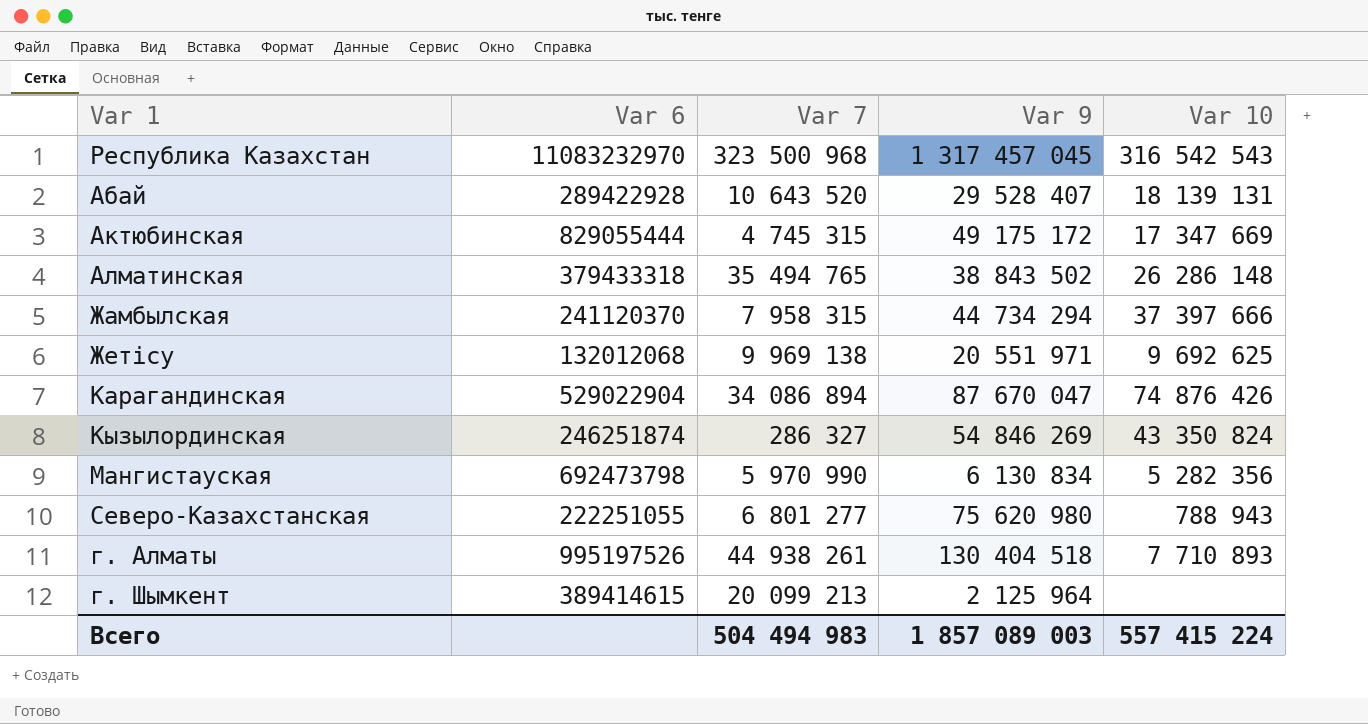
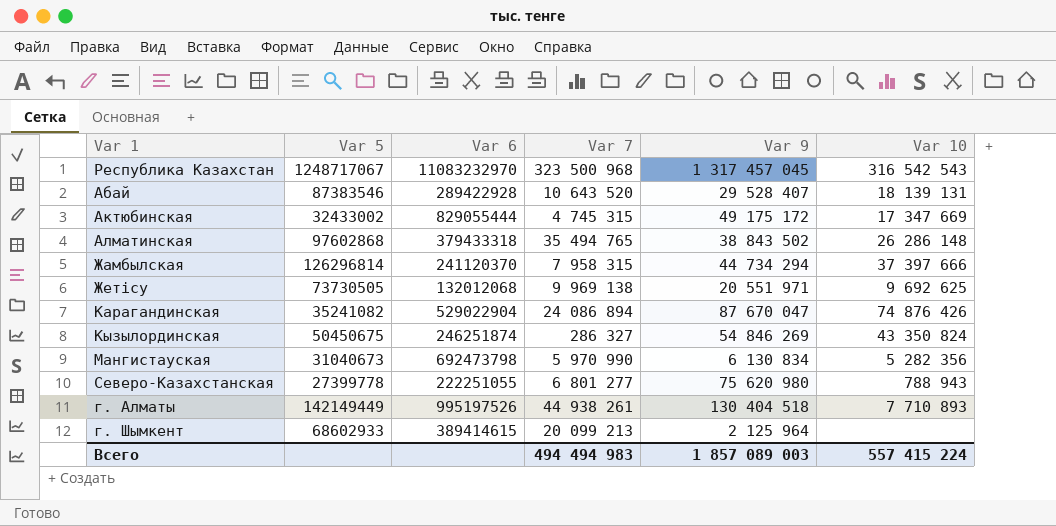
column Var 5 | position: none -> 2
Карагандинская | Var 7: 34 086 894 -> 24 086 894
Всего | Var 7: 504 494 983 -> 494 494 983

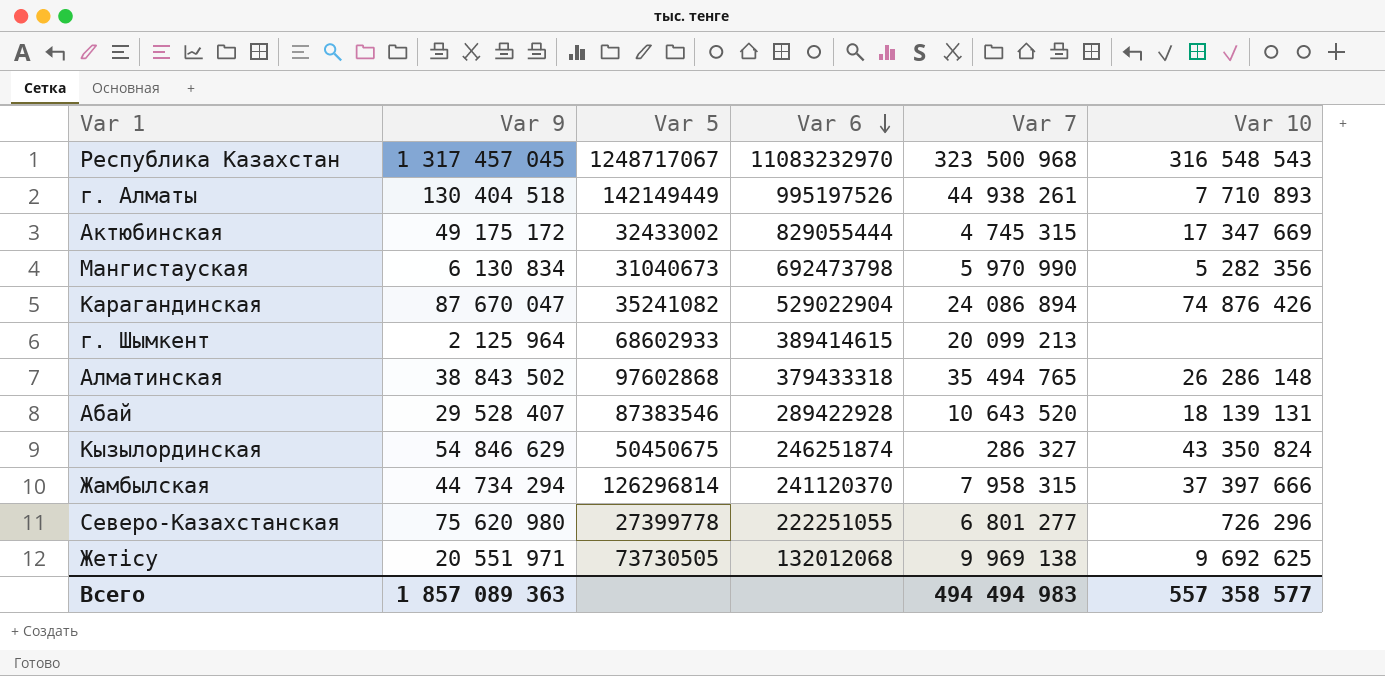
row order: none -> Var 6 descending
column Var 9 | position: 5 -> 2
Республика Казахстан | Var 10: 316 542 543 -> 316 548 543
Кызылординская | Var 9: 54 846 269 -> 54 846 629
Северо-Казахстанская | Var 10: 788 943 -> 726 296
Всего | Var 9: 1 857 089 003 -> 1 857 089 363
Всего | Var 10: 557 415 224 -> 557 358 577

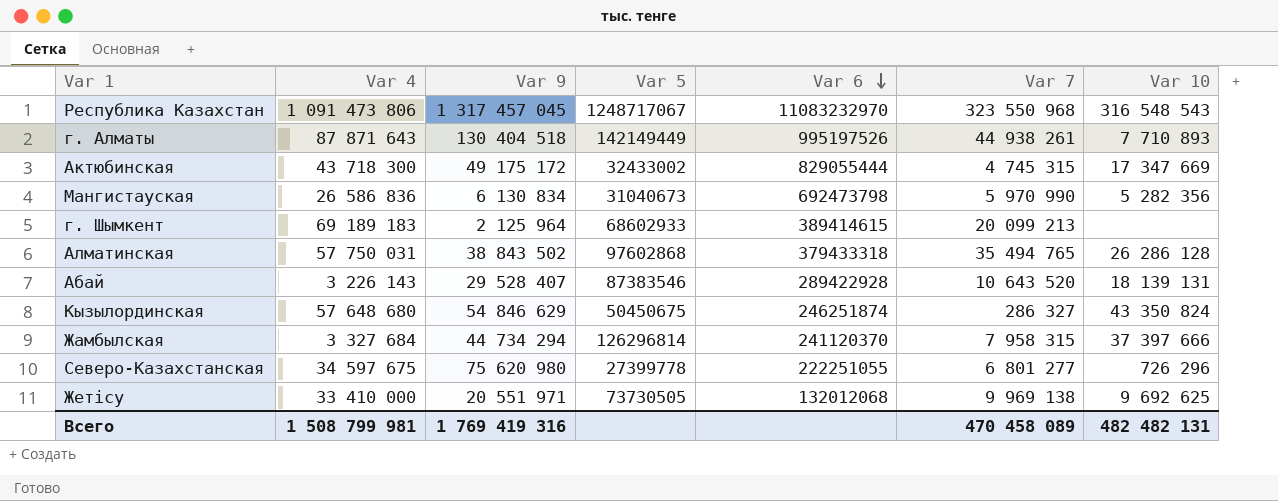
column Var 4 | position: none -> 2
row Карагандинская: 87 670 047 | 35241082 | 529022904 | 24 086 894 | 74 876 426 -> none
Республика Казахстан | Var 7: 323 500 968 -> 323 550 968
Алматинская | Var 10: 26 286 148 -> 26 286 128
Всего | Var 9: 1 857 089 363 -> 1 769 419 316
Всего | Var 7: 494 494 983 -> 470 458 089
Всего | Var 10: 557 358 577 -> 482 482 131

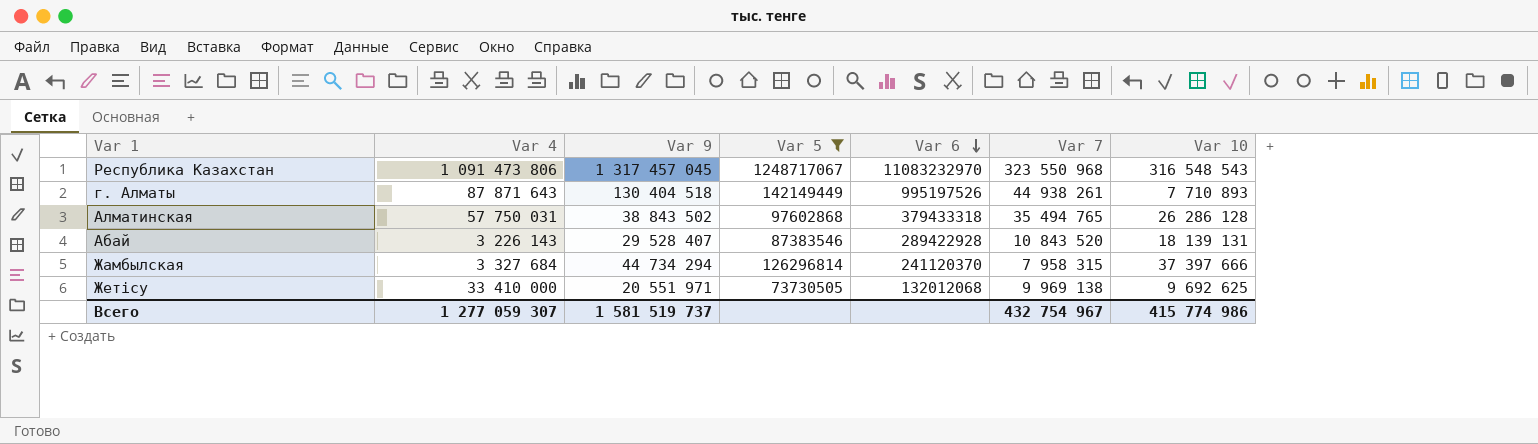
filter: none -> Var 5 >= 73730505
Абай | Var 7: 10 643 520 -> 10 843 520
Всего | Var 4: 1 508 799 981 -> 1 277 059 307
Всего | Var 9: 1 769 419 316 -> 1 581 519 737
Всего | Var 7: 470 458 089 -> 432 754 967
Всего | Var 10: 482 482 131 -> 415 774 986

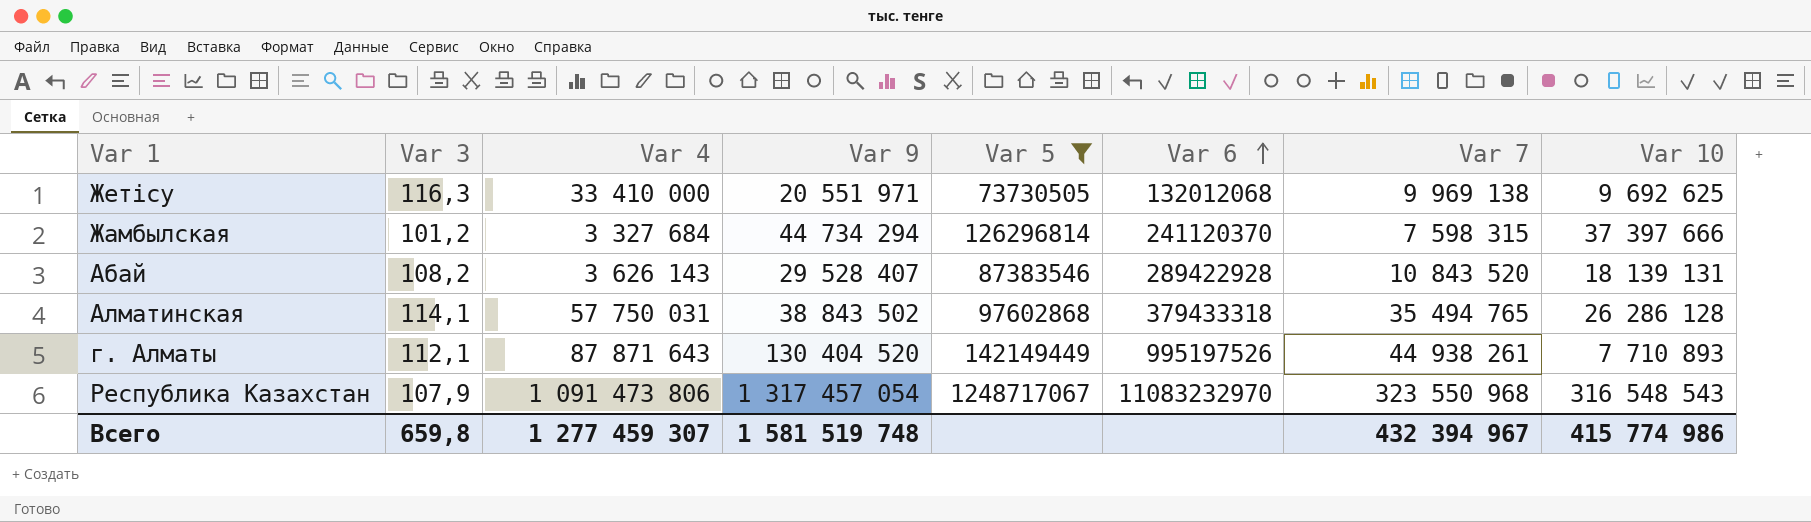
row order: Var 6 descending -> Var 6 ascending
column Var 3 | position: none -> 2
Жамбылская | Var 7: 7 958 315 -> 7 598 315
Абай | Var 4: 3 226 143 -> 3 626 143
г. Алматы | Var 9: 130 404 518 -> 130 404 520
Республика Казахстан | Var 9: 1 317 457 045 -> 1 317 457 054
Всего | Var 4: 1 277 059 307 -> 1 277 459 307
Всего | Var 9: 1 581 519 737 -> 1 581 519 748
Всего | Var 7: 432 754 967 -> 432 394 967

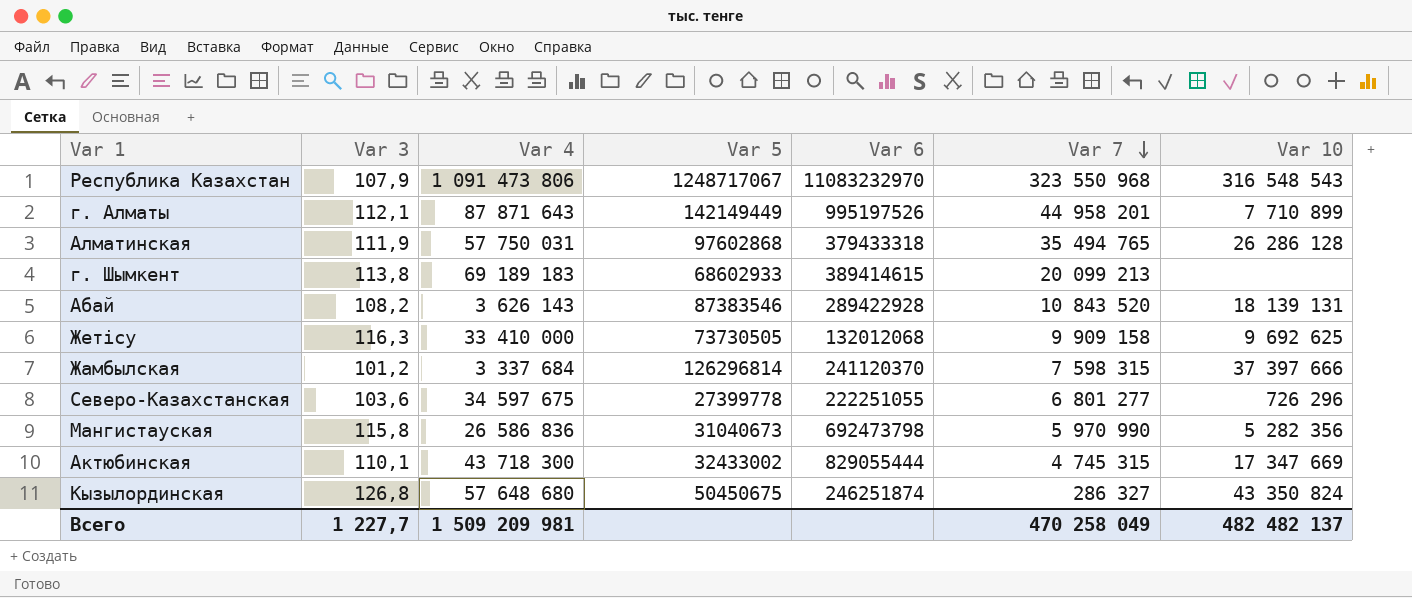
filter: Var 5 >= 73730505 -> none
row order: Var 6 ascending -> Var 7 descending
column Var 9 | position: 4 -> none
г. Алматы | Var 7: 44 938 261 -> 44 958 201
г. Алматы | Var 10: 7 710 893 -> 7 710 899
Алматинская | Var 3: 114,1 -> 111,9
Жетісу | Var 7: 9 969 138 -> 9 909 158
Жамбылская | Var 4: 3 327 684 -> 3 337 684
Всего | Var 3: 659,8 -> 1 227,7
Всего | Var 4: 1 277 459 307 -> 1 509 209 981
Всего | Var 7: 432 394 967 -> 470 258 049
Всего | Var 10: 415 774 986 -> 482 482 137

